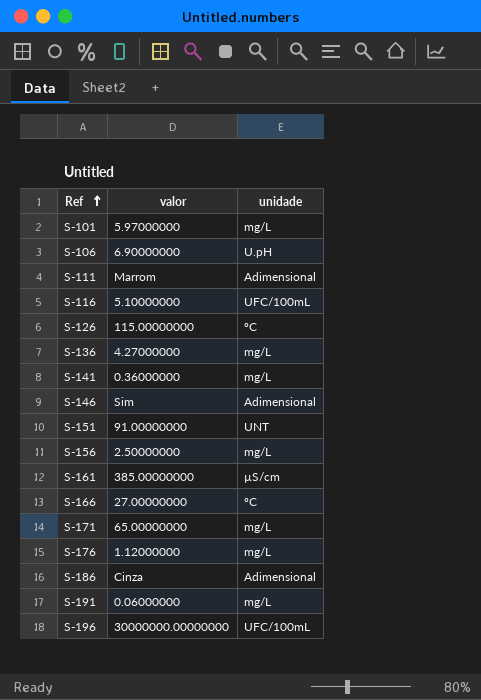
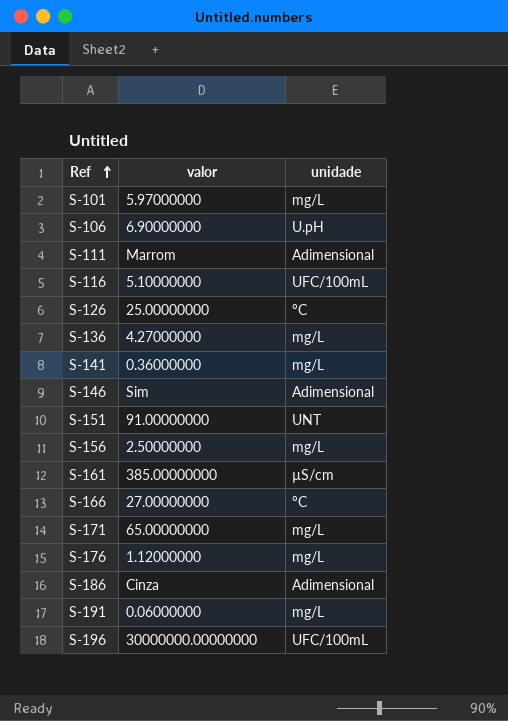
S-126 | valor: 115.00000000 -> 25.00000000

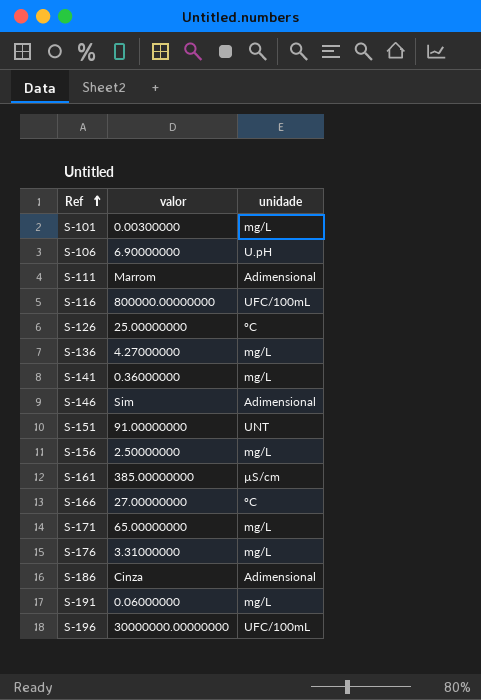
S-101 | valor: 5.97000000 -> 0.00300000
S-116 | valor: 5.10000000 -> 800000.00000000
S-176 | valor: 1.12000000 -> 3.31000000

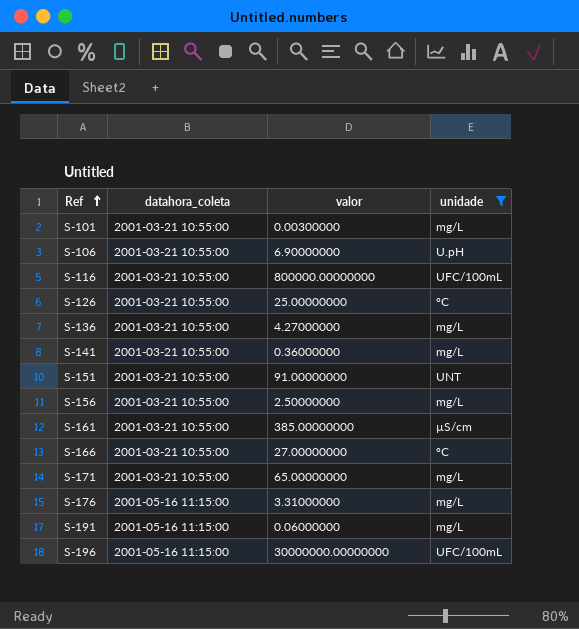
filter: none -> unidade != Adimensional
column datahora_coleta | position: none -> 2

